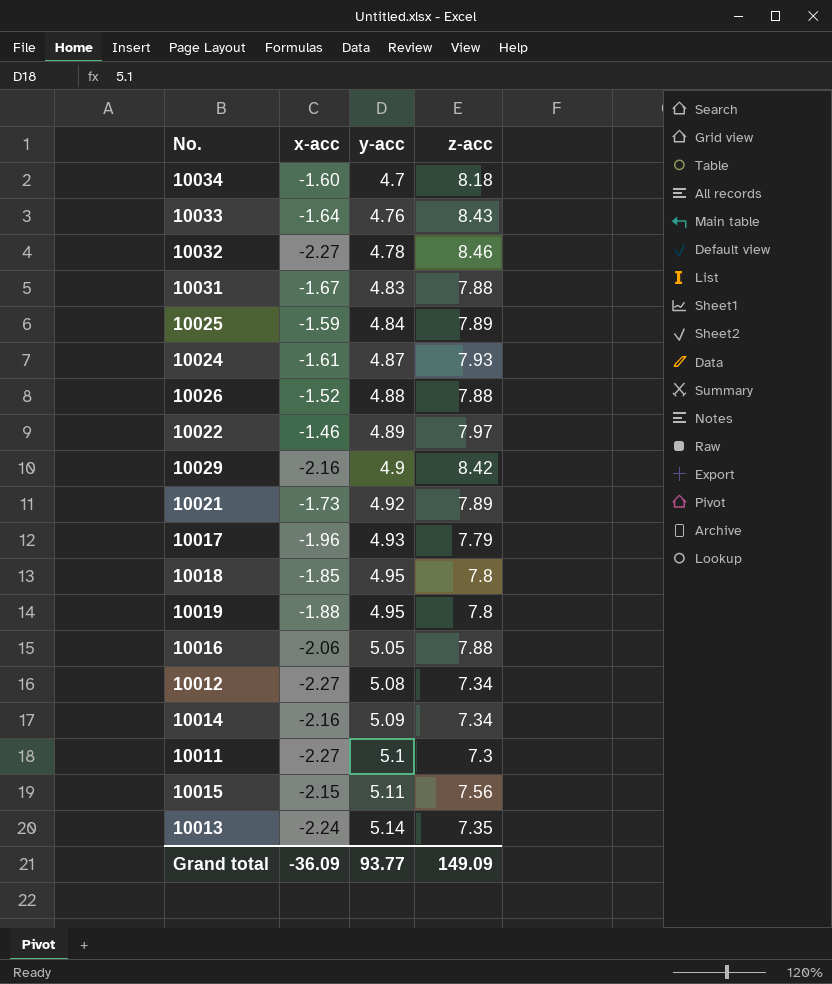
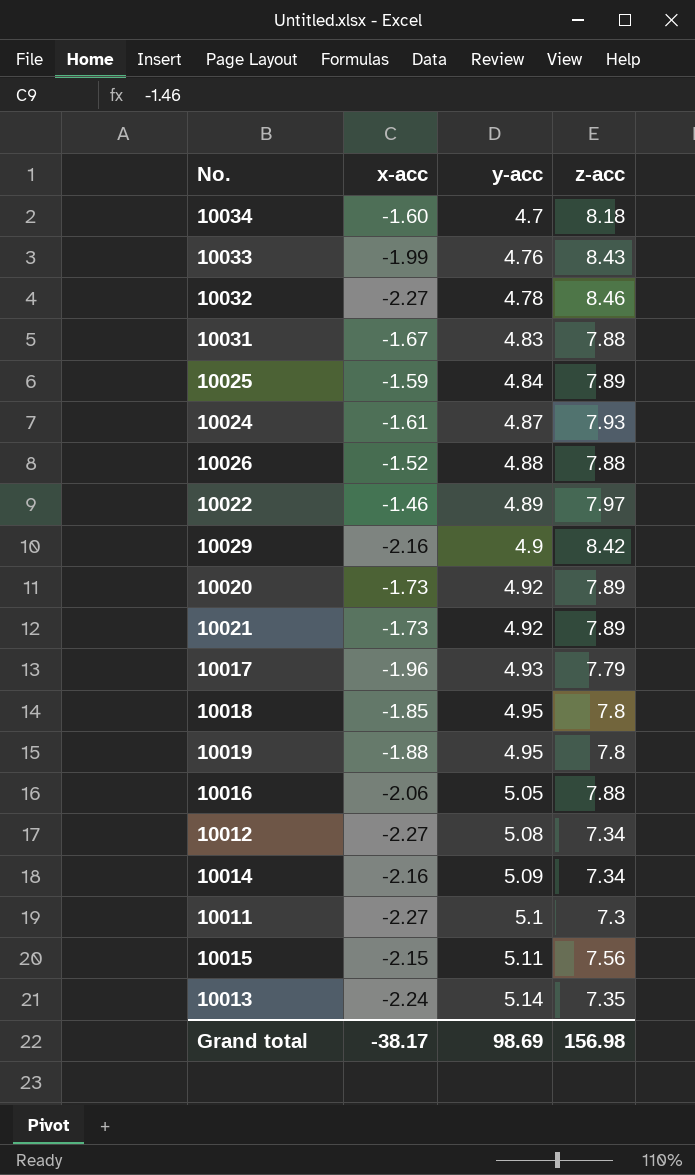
10033 | x-acc: -1.64 -> -1.99
row 10020: none -> -1.73 | 4.92 | 7.89
Grand total | x-acc: -36.09 -> -38.17
Grand total | y-acc: 93.77 -> 98.69
Grand total | z-acc: 149.09 -> 156.98

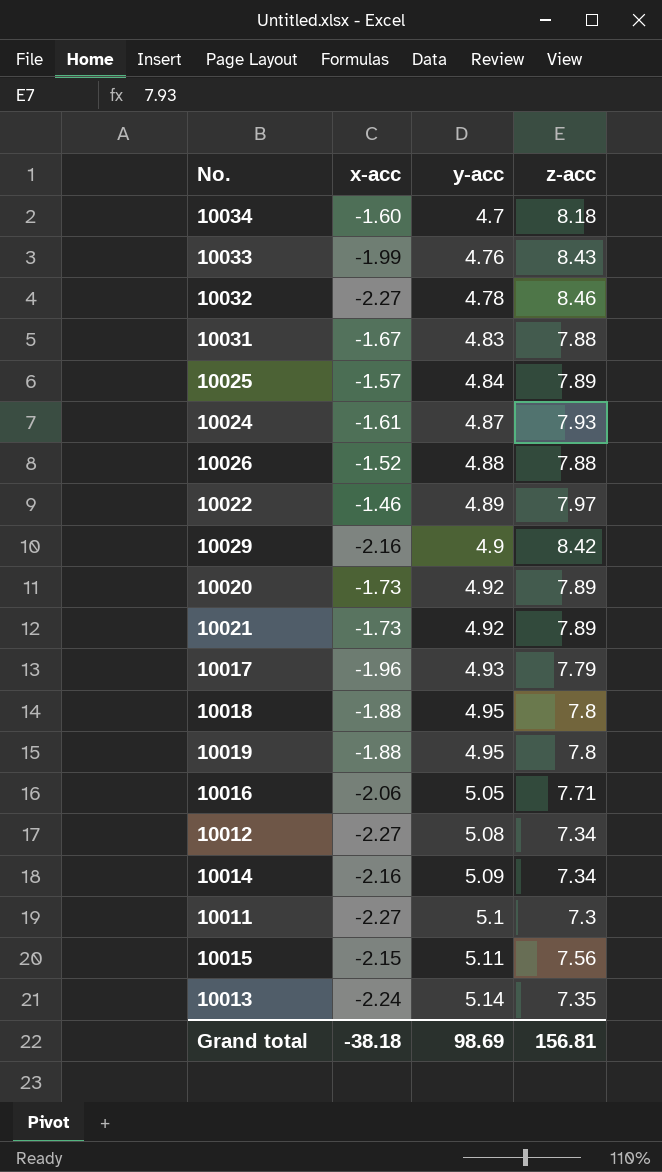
10025 | x-acc: -1.59 -> -1.57
10018 | x-acc: -1.85 -> -1.88
10016 | z-acc: 7.88 -> 7.71
Grand total | x-acc: -38.17 -> -38.18
Grand total | z-acc: 156.98 -> 156.81

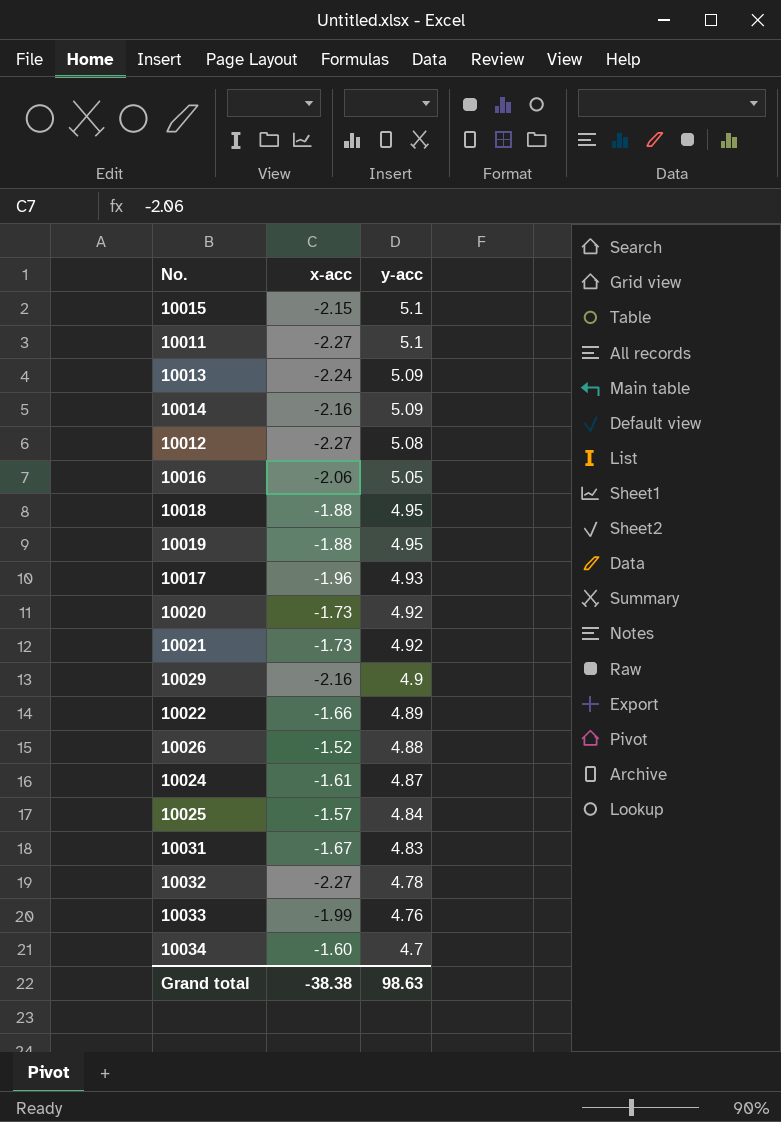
row order: y-acc ascending -> y-acc descending
column z-acc | position: 4 -> none
10015 | y-acc: 5.11 -> 5.1
10013 | y-acc: 5.14 -> 5.09
10022 | x-acc: -1.46 -> -1.66
Grand total | x-acc: -38.18 -> -38.38
Grand total | y-acc: 98.69 -> 98.63

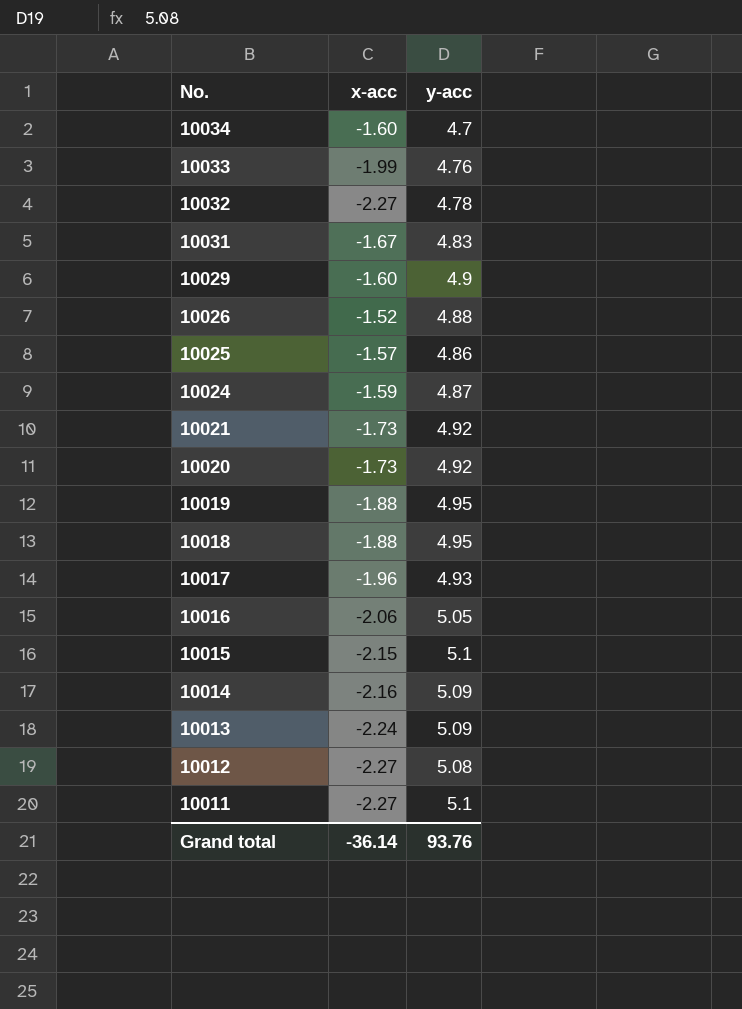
row order: y-acc descending -> No. descending
row 10022: -1.66 | 4.89 -> none
10029 | x-acc: -2.16 -> -1.60
10025 | y-acc: 4.84 -> 4.86
10024 | x-acc: -1.61 -> -1.59
Grand total | x-acc: -38.38 -> -36.14
Grand total | y-acc: 98.63 -> 93.76

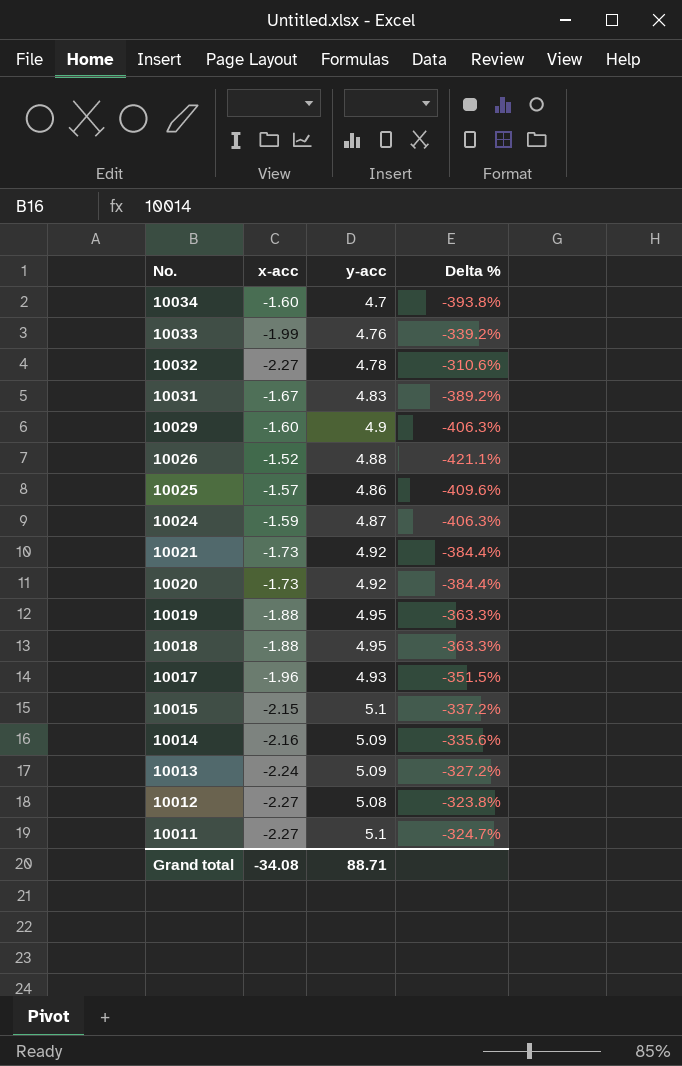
column Delta % | formula: none -> ([y-acc] - [x-acc]) / [x-acc]
row 10016: -2.06 | 5.05 -> none
Grand total | x-acc: -36.14 -> -34.08
Grand total | y-acc: 93.76 -> 88.71

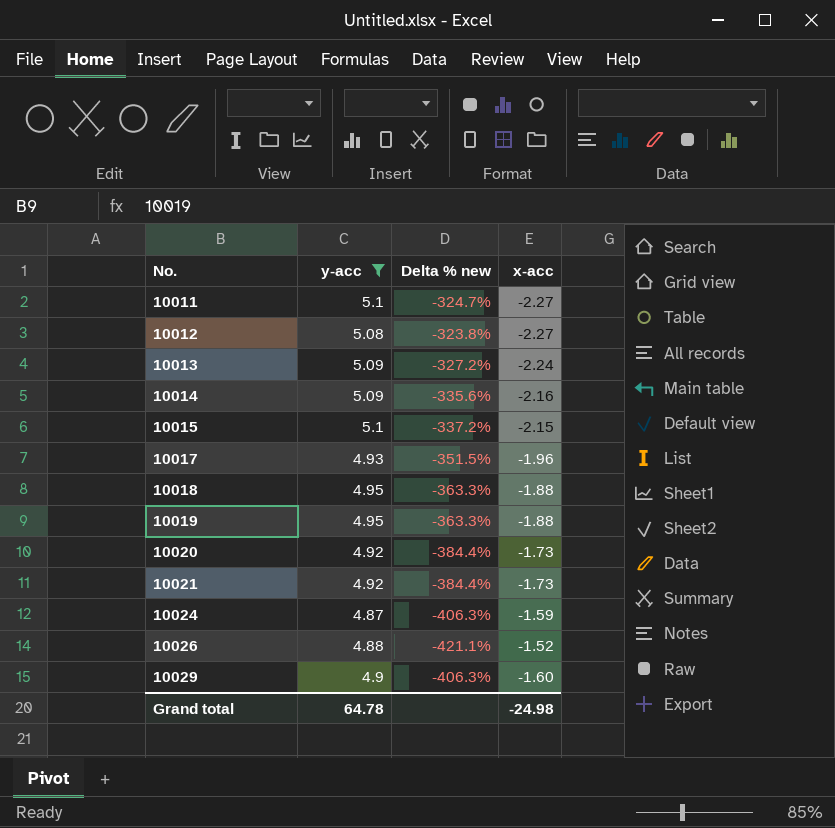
filter: none -> y-acc >= 4.87
row order: No. descending -> No. ascending
column name: Delta % -> Delta % new
column x-acc | position: 2 -> 4
Grand total | y-acc: 88.71 -> 64.78
Grand total | x-acc: -34.08 -> -24.98

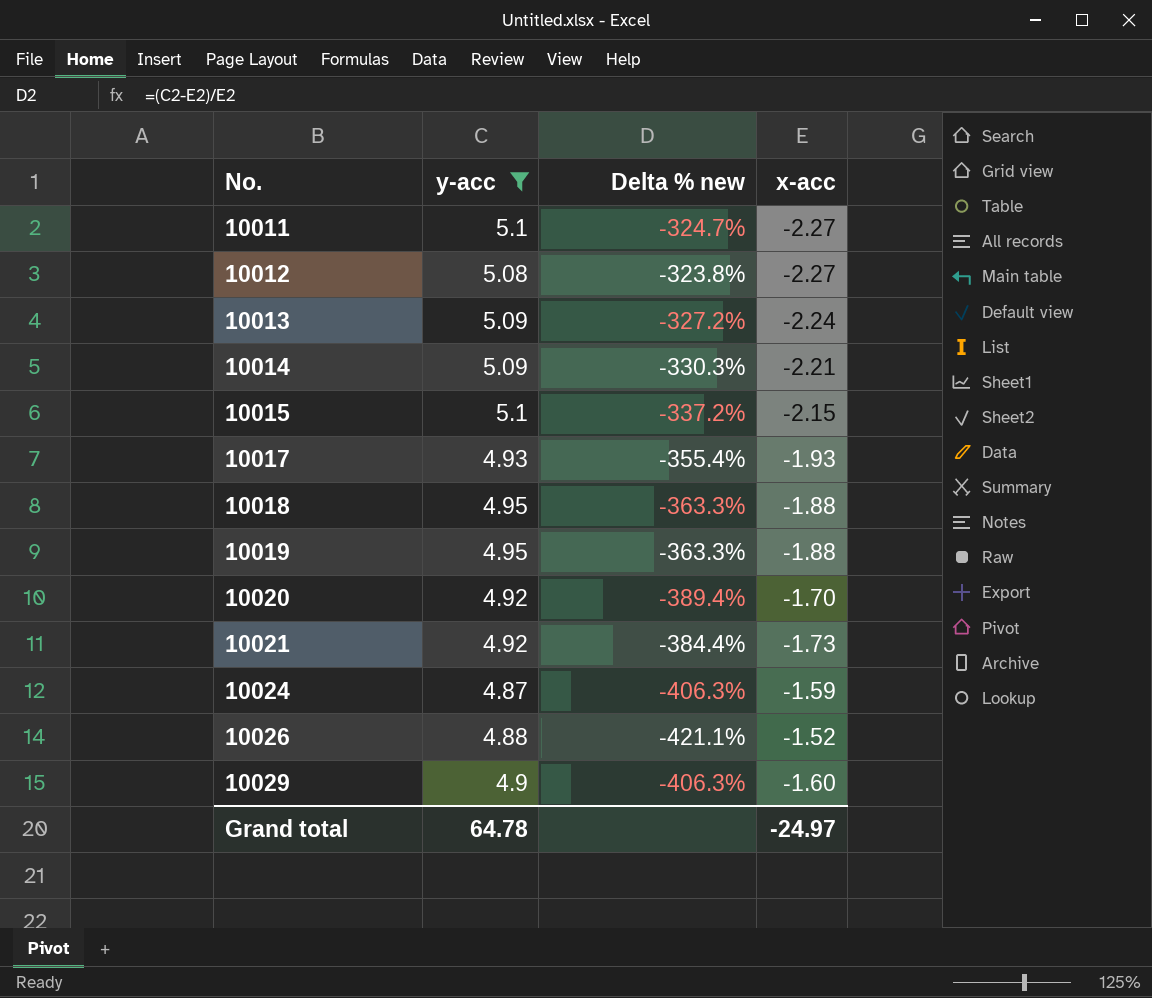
10014 | Delta % new: -335.6% -> -330.3%
10014 | x-acc: -2.16 -> -2.21
10017 | Delta % new: -351.5% -> -355.4%
10017 | x-acc: -1.96 -> -1.93
10020 | Delta % new: -384.4% -> -389.4%
10020 | x-acc: -1.73 -> -1.70
Grand total | x-acc: -24.98 -> -24.97

